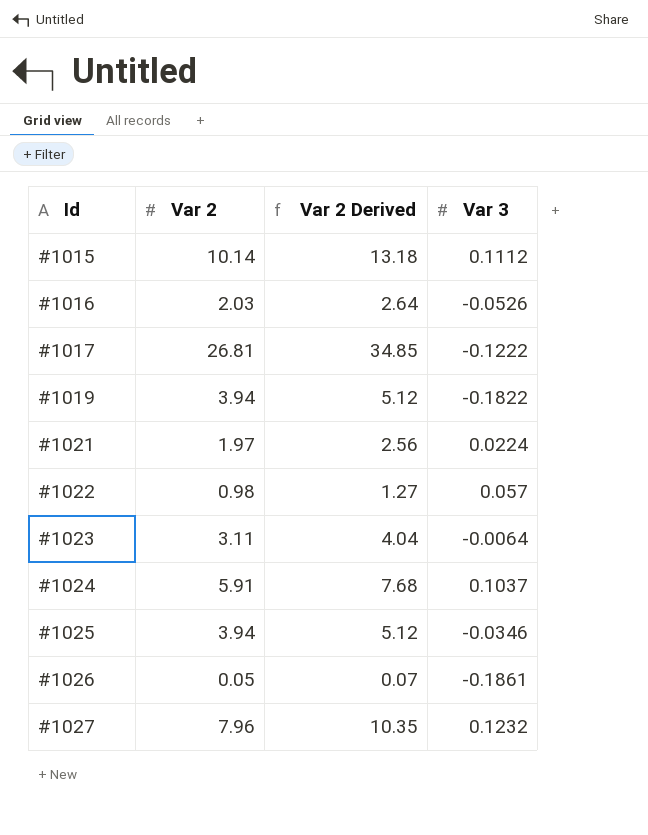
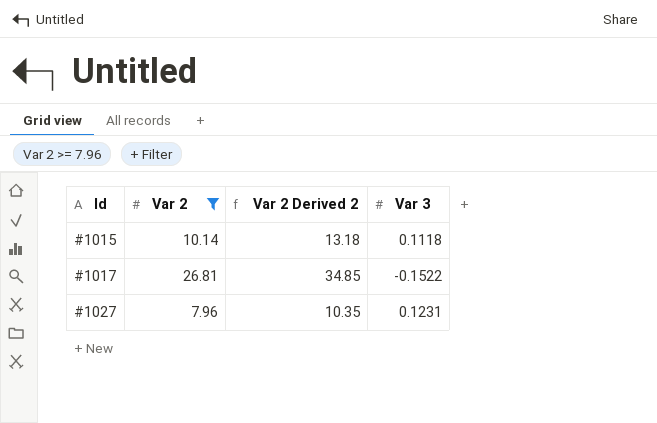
filter: none -> Var 2 >= 7.96
column name: Var 2 Derived -> Var 2 Derived 2
#1015 | Var 3: 0.1112 -> 0.1118
#1017 | Var 3: -0.1222 -> -0.1522
#1027 | Var 3: 0.1232 -> 0.1231

